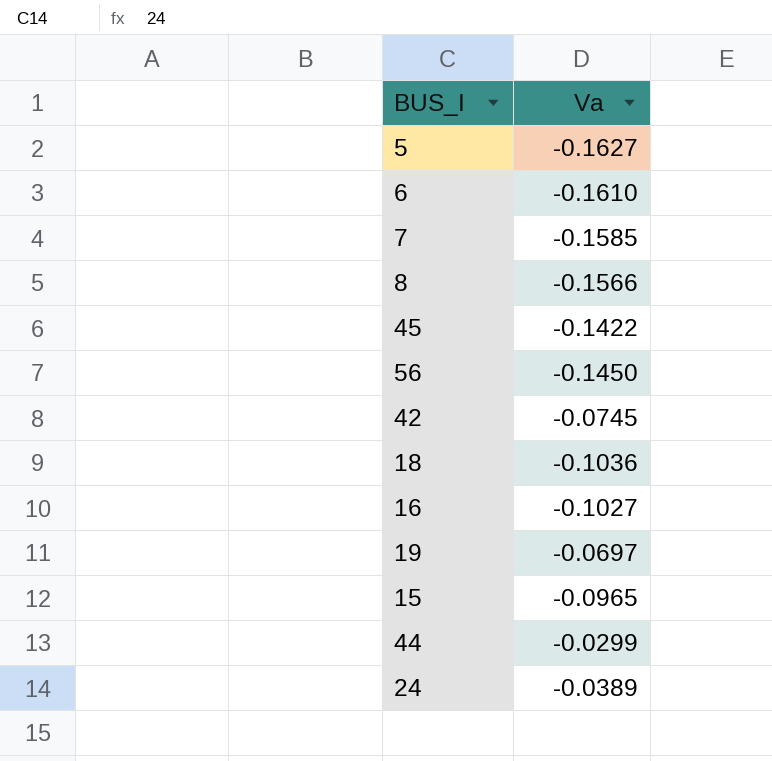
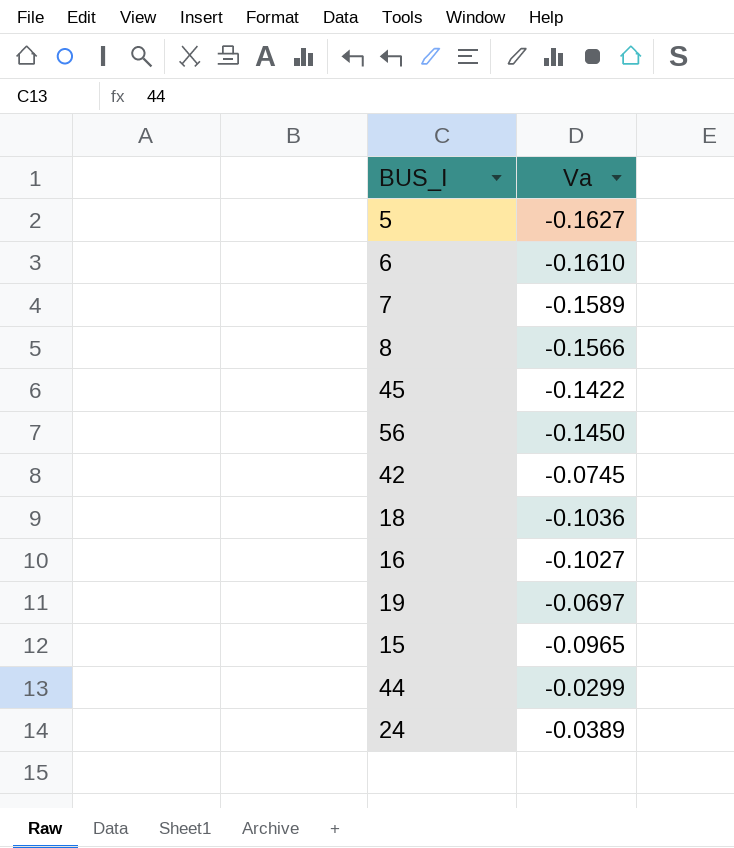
7 | Va: -0.1585 -> -0.1589

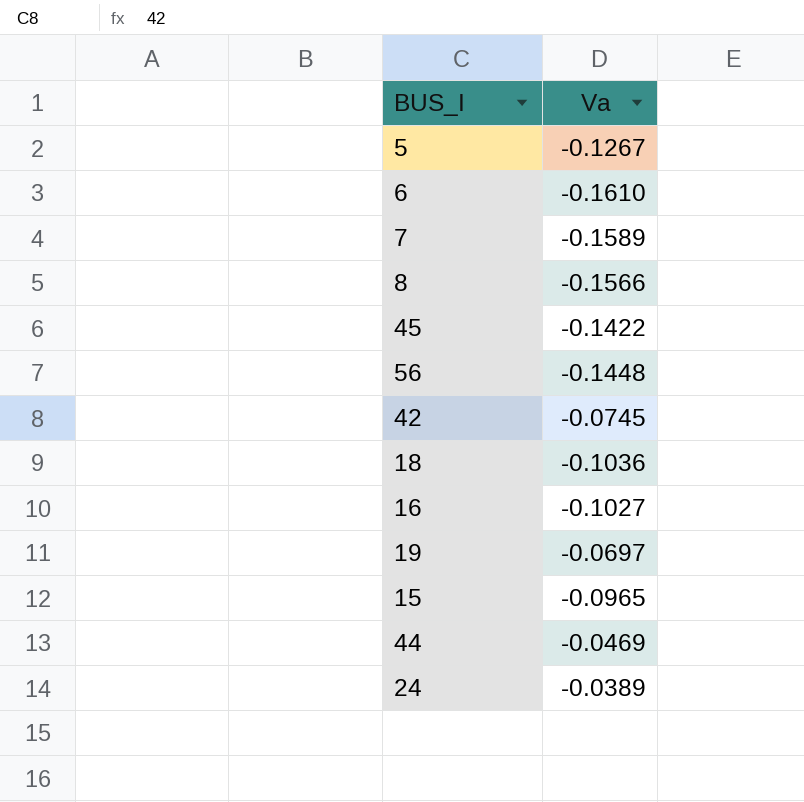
5 | Va: -0.1627 -> -0.1267
56 | Va: -0.1450 -> -0.1448
44 | Va: -0.0299 -> -0.0469

